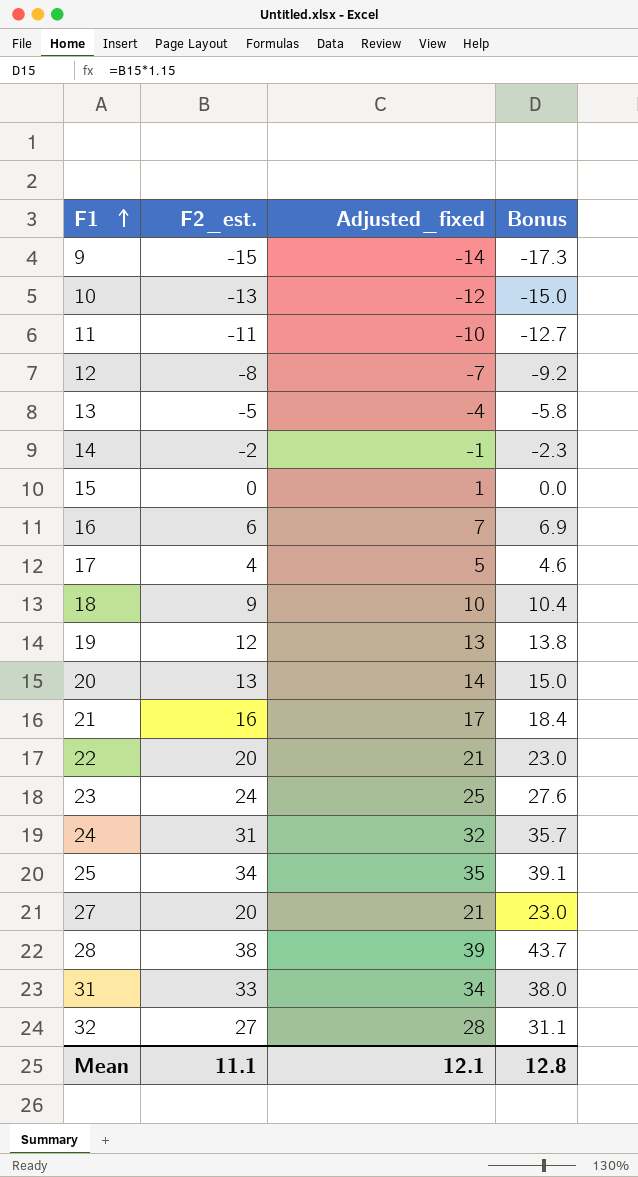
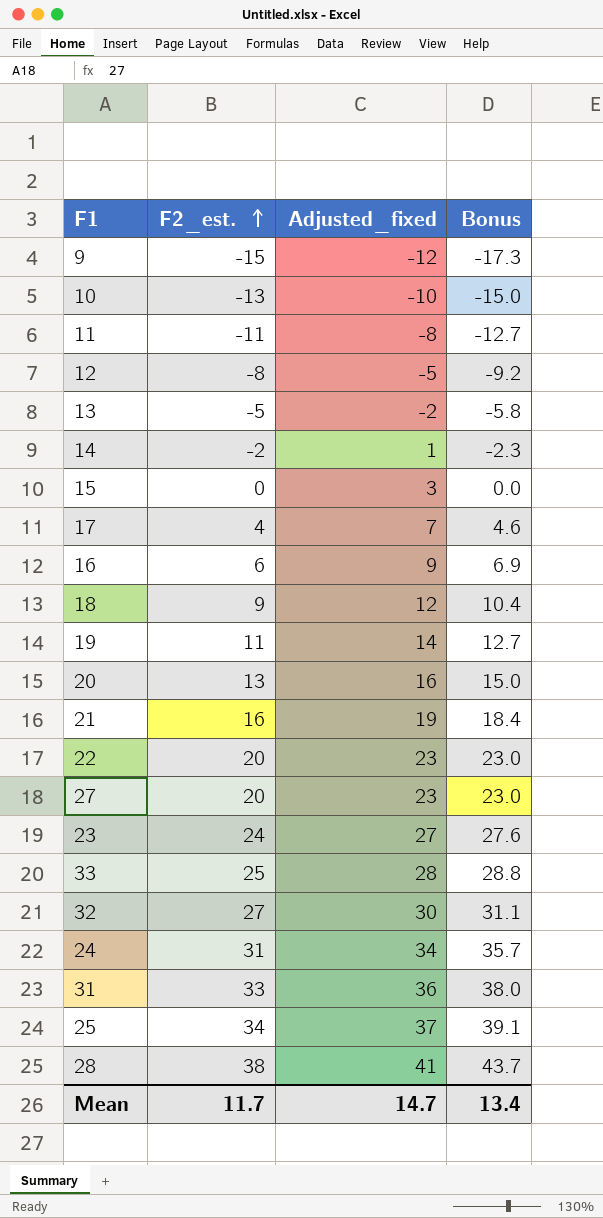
row order: F1 ascending -> F2_est. ascending
column Adjusted_fixed | formula: [F2_est.] + 1 -> [F2_est.] + 3
19 | F2_est.: 12 -> 11
19 | Bonus: 13.8 -> 12.7
row 33: none -> 25 | 28 | 28.8
Mean | F2_est.: 11.1 -> 11.7
Mean | Adjusted_fixed: 12.1 -> 14.7
Mean | Bonus: 12.8 -> 13.4

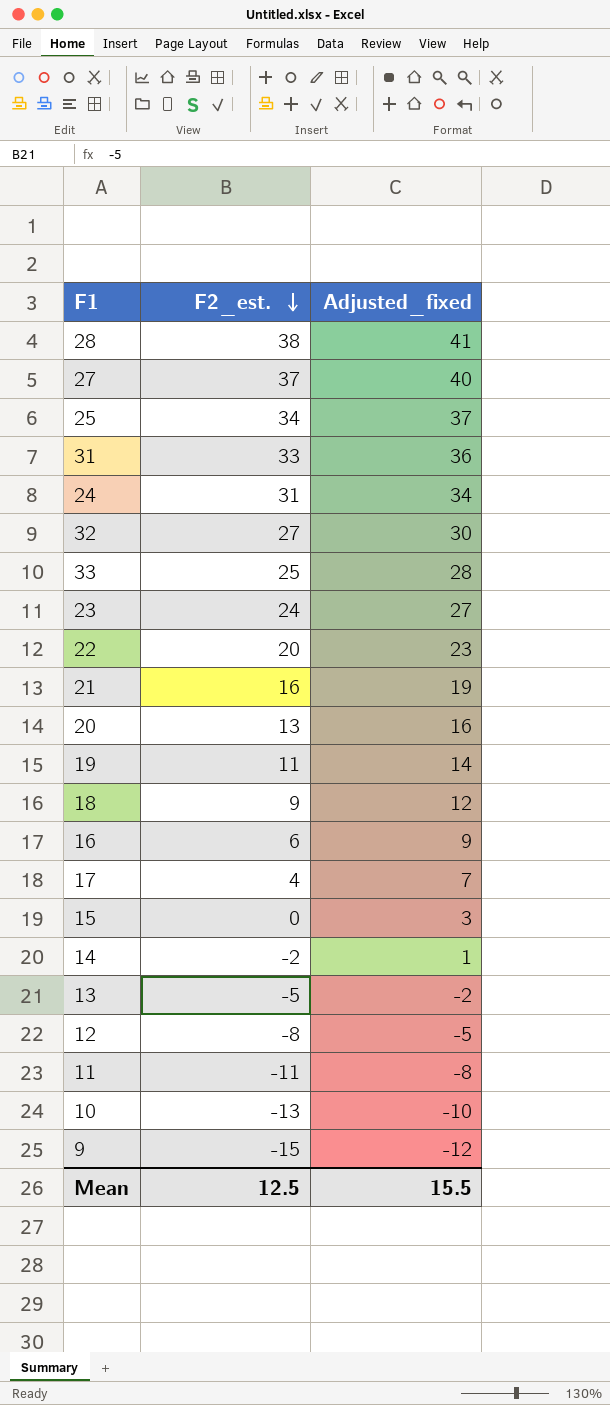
row order: F2_est. ascending -> F2_est. descending
column Bonus | formula: [F2_est.] * 1.15 -> none
27 | F2_est.: 20 -> 37
27 | Adjusted_fixed: 23 -> 40
Mean | F2_est.: 11.7 -> 12.5
Mean | Adjusted_fixed: 14.7 -> 15.5

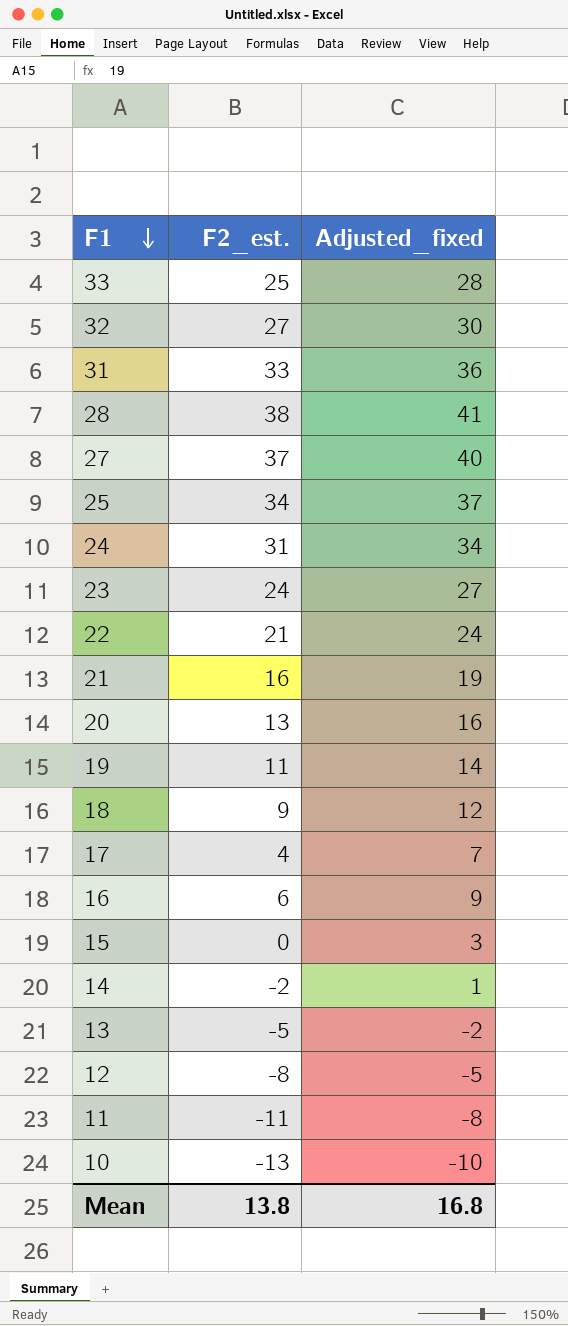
row order: F2_est. descending -> F1 descending
row 9: -15 | -12 -> none
22 | F2_est.: 20 -> 21
22 | Adjusted_fixed: 23 -> 24
Mean | F2_est.: 12.5 -> 13.8
Mean | Adjusted_fixed: 15.5 -> 16.8

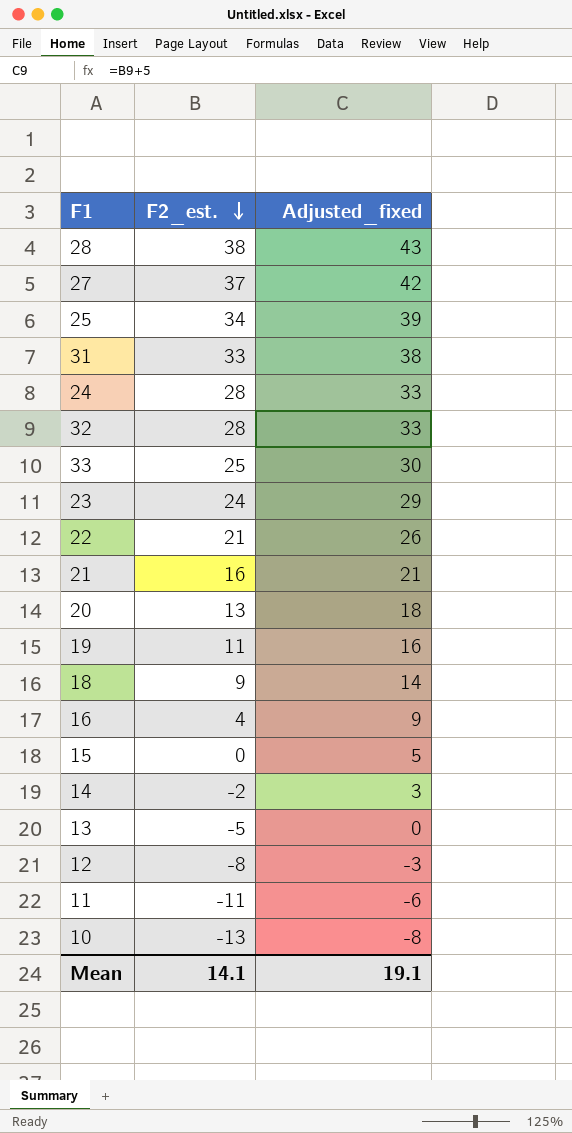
row order: F1 descending -> F2_est. descending
column Adjusted_fixed | formula: [F2_est.] + 3 -> [F2_est.] + 5
row 17: 4 | 7 -> none
24 | F2_est.: 31 -> 28
32 | F2_est.: 27 -> 28
16 | F2_est.: 6 -> 4
Mean | F2_est.: 13.8 -> 14.1
Mean | Adjusted_fixed: 16.8 -> 19.1

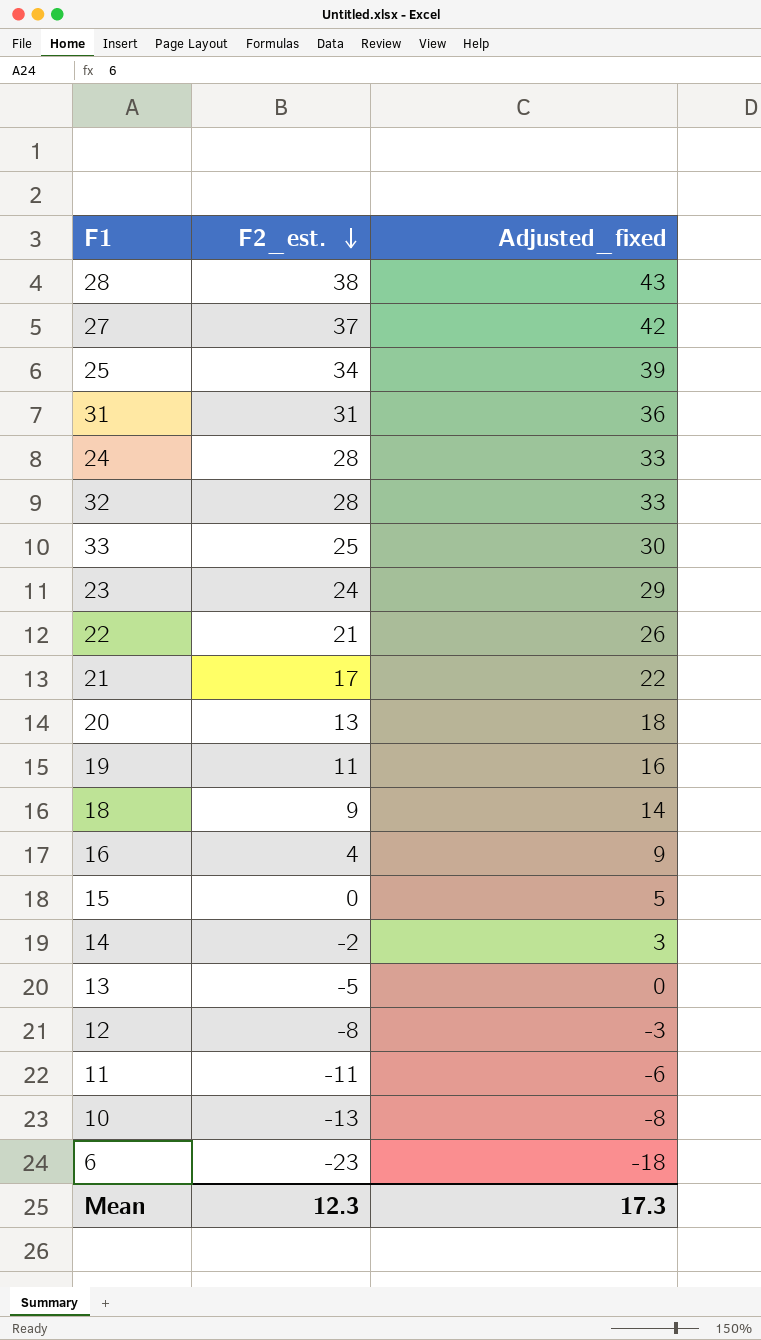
31 | F2_est.: 33 -> 31
31 | Adjusted_fixed: 38 -> 36
21 | F2_est.: 16 -> 17
21 | Adjusted_fixed: 21 -> 22
row 6: none -> -23 | -18
Mean | F2_est.: 14.1 -> 12.3
Mean | Adjusted_fixed: 19.1 -> 17.3

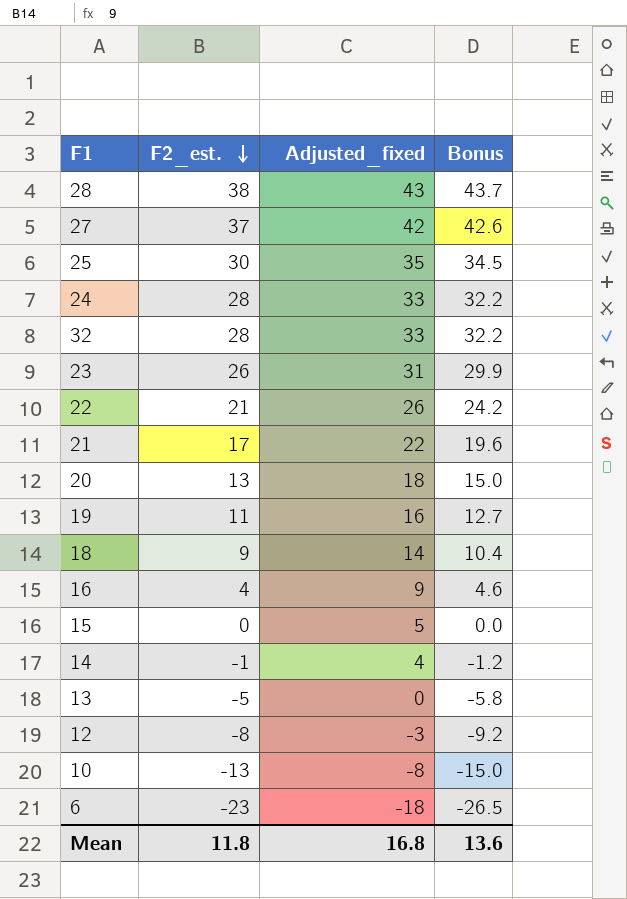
column Bonus | formula: none -> [F2_est.] * 1.15
row 31: 31 | 36 -> none
row 33: 25 | 30 -> none
row 11: -11 | -6 -> none
25 | F2_est.: 34 -> 30
25 | Adjusted_fixed: 39 -> 35
23 | F2_est.: 24 -> 26
23 | Adjusted_fixed: 29 -> 31
14 | F2_est.: -2 -> -1
14 | Adjusted_fixed: 3 -> 4
Mean | F2_est.: 12.3 -> 11.8
Mean | Adjusted_fixed: 17.3 -> 16.8

